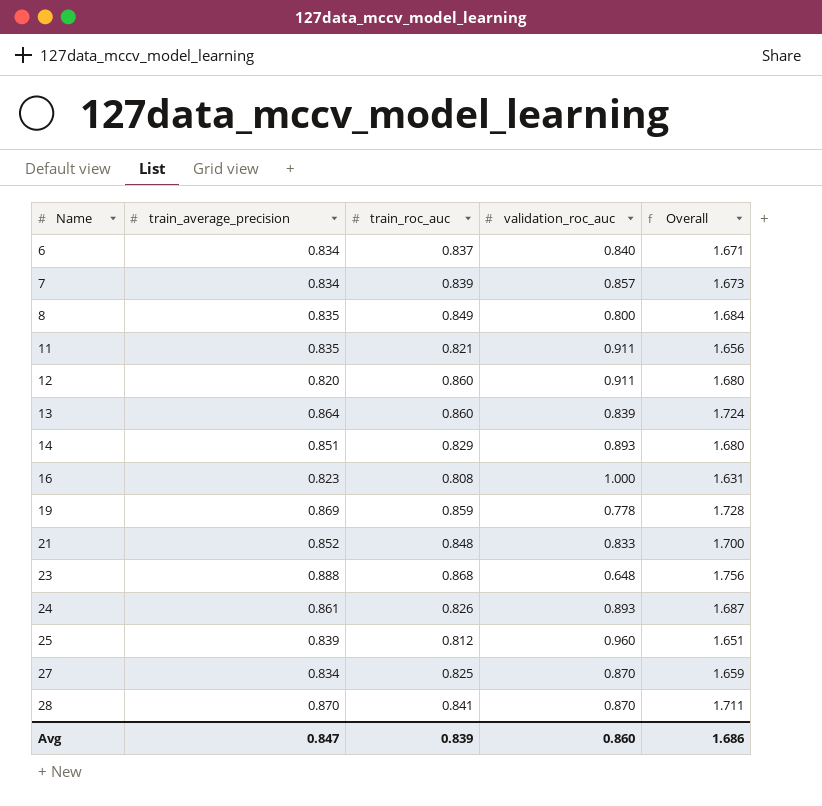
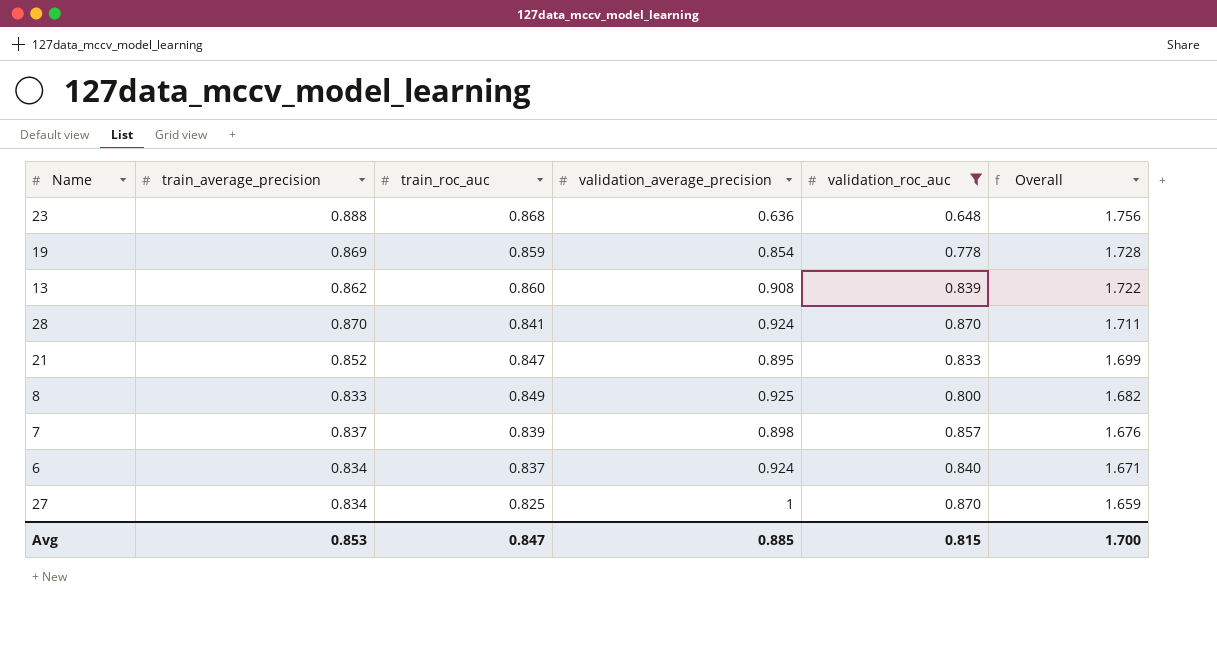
filter: none -> validation_roc_auc <= 0.870
row order: Name ascending -> Overall descending
column validation_average_precision | position: none -> 4
13 | train_average_precision: 0.864 -> 0.862
13 | Overall: 1.724 -> 1.722
21 | train_roc_auc: 0.848 -> 0.847
21 | Overall: 1.700 -> 1.699
8 | train_average_precision: 0.835 -> 0.833
8 | Overall: 1.684 -> 1.682
7 | train_average_precision: 0.834 -> 0.837
7 | Overall: 1.673 -> 1.676
Avg | train_average_precision: 0.847 -> 0.853
Avg | train_roc_auc: 0.839 -> 0.847
Avg | validation_roc_auc: 0.860 -> 0.815
Avg | Overall: 1.686 -> 1.700

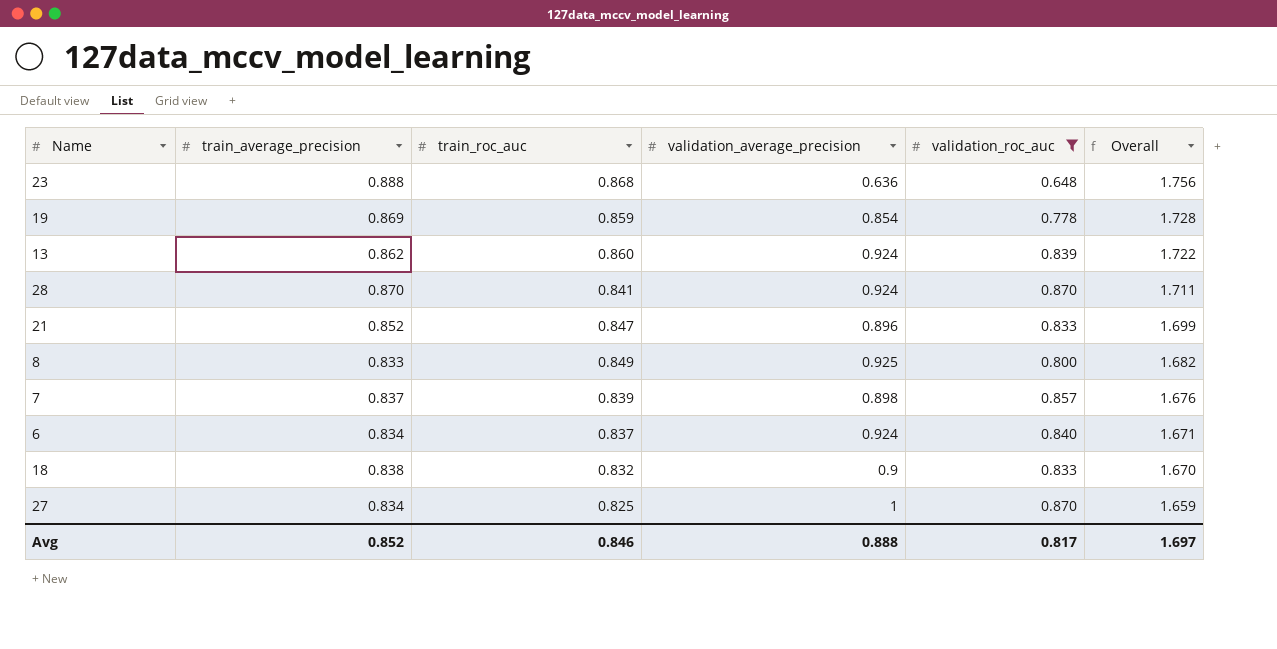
13 | validation_average_precision: 0.908 -> 0.924
21 | validation_average_precision: 0.895 -> 0.896
row 18: none -> 0.838 | 0.832 | 0.9 | 0.833 | 1.670
Avg | train_average_precision: 0.853 -> 0.852
Avg | train_roc_auc: 0.847 -> 0.846
Avg | validation_average_precision: 0.885 -> 0.888
Avg | validation_roc_auc: 0.815 -> 0.817
Avg | Overall: 1.700 -> 1.697

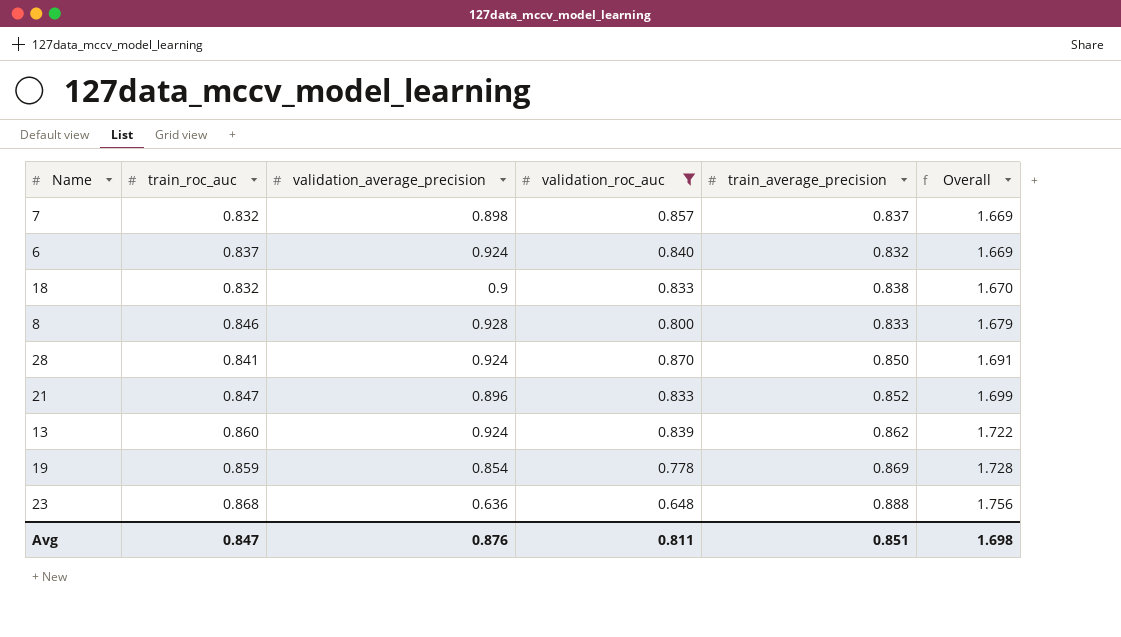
row order: Overall descending -> Overall ascending
column train_average_precision | position: 2 -> 5
row 27: 0.834 | 0.825 | 1 | 0.870 | 1.659 -> none
7 | train_roc_auc: 0.839 -> 0.832
7 | Overall: 1.676 -> 1.669
6 | train_average_precision: 0.834 -> 0.832
6 | Overall: 1.671 -> 1.669
8 | train_roc_auc: 0.849 -> 0.846
8 | validation_average_precision: 0.925 -> 0.928
8 | Overall: 1.682 -> 1.679
28 | train_average_precision: 0.870 -> 0.850
28 | Overall: 1.711 -> 1.691
Avg | train_roc_auc: 0.846 -> 0.847
Avg | validation_average_precision: 0.888 -> 0.876
Avg | validation_roc_auc: 0.817 -> 0.811
Avg | train_average_precision: 0.852 -> 0.851
Avg | Overall: 1.697 -> 1.698

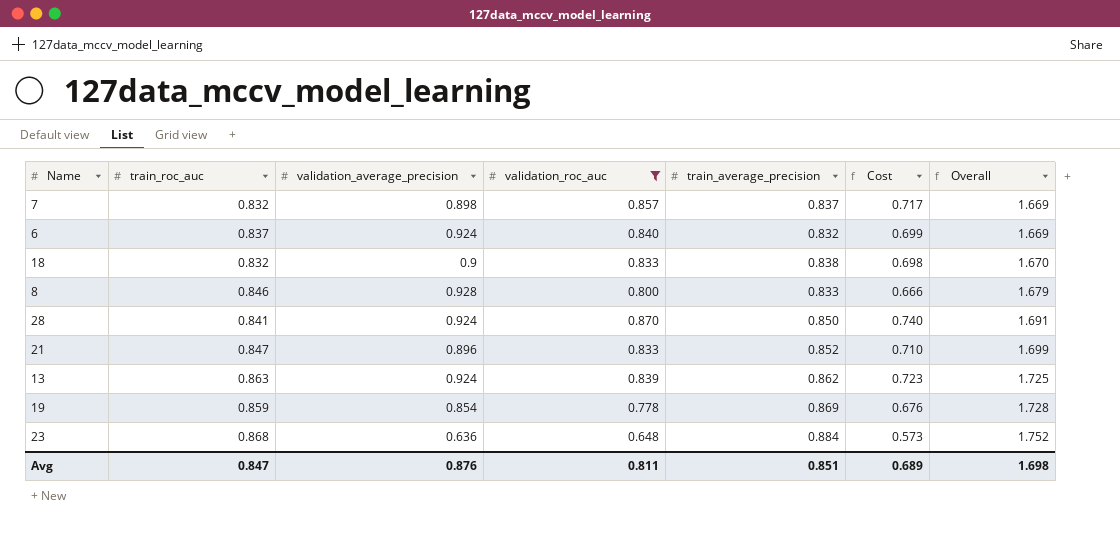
column Cost | formula: none -> [validation_roc_auc] * [train_average_precision]
13 | train_roc_auc: 0.860 -> 0.863
13 | Overall: 1.722 -> 1.725
23 | train_average_precision: 0.888 -> 0.884
23 | Overall: 1.756 -> 1.752

